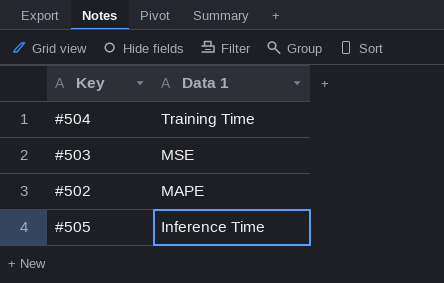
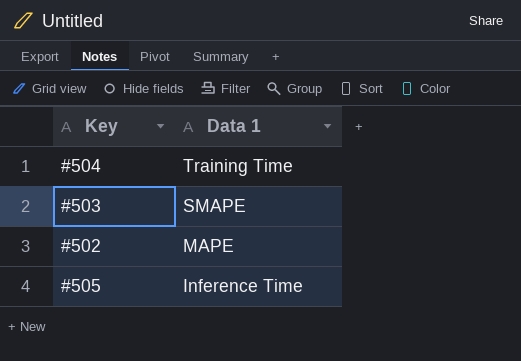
#503 | Data 1: MSE -> SMAPE

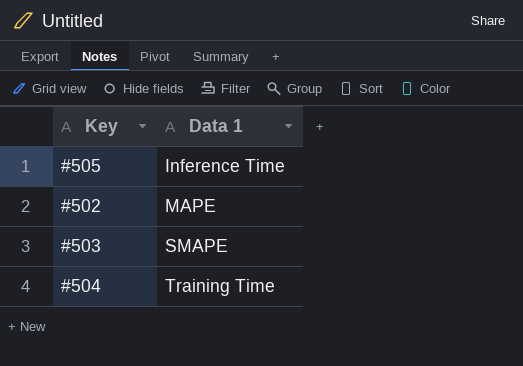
row order: Data 1 descending -> Data 1 ascending

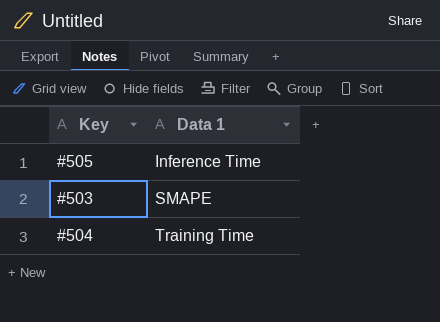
row #502: MAPE -> none

